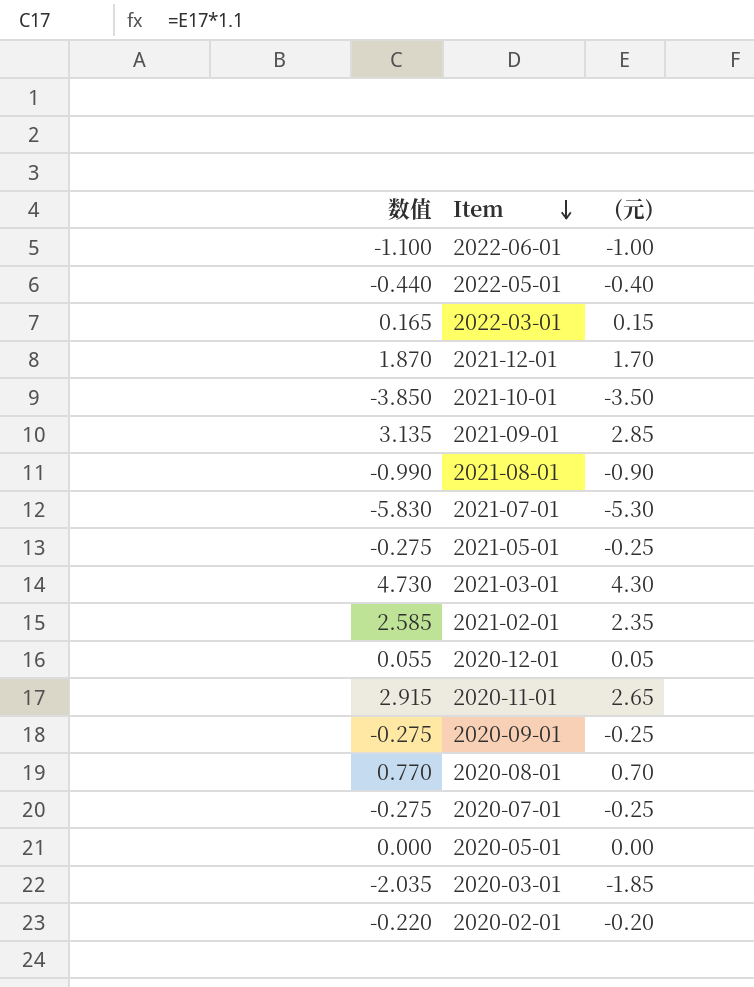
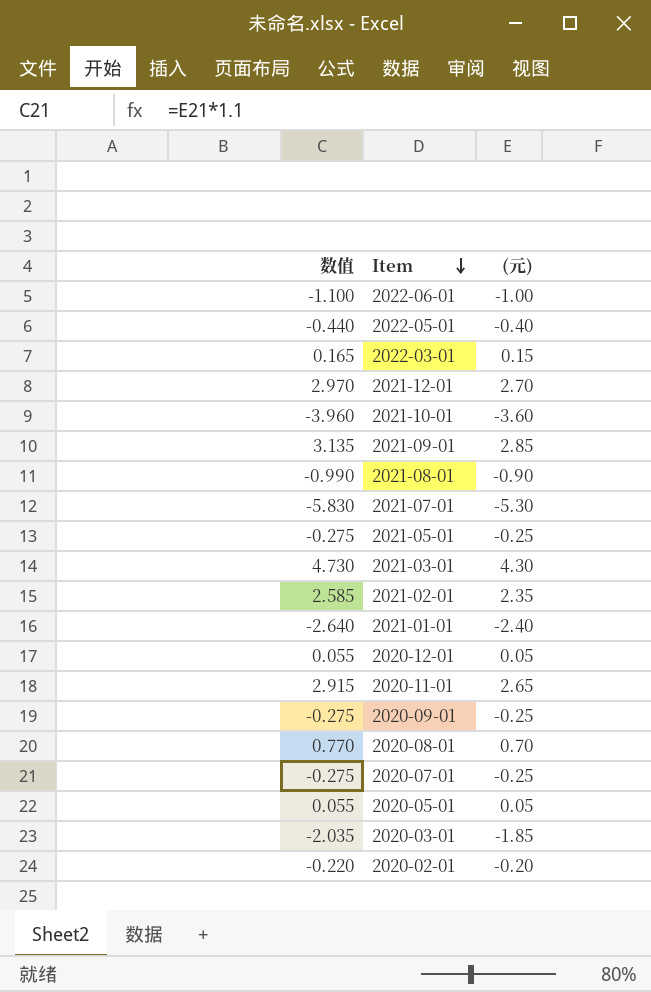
2021-12-01 | 数值: 1.870 -> 2.970
2021-12-01 | (元): 1.70 -> 2.70
2021-10-01 | 数值: -3.850 -> -3.960
2021-10-01 | (元): -3.50 -> -3.60
row 2021-01-01: none -> -2.640 | -2.40
2020-05-01 | 数值: 0.000 -> 0.055
2020-05-01 | (元): 0.00 -> 0.05

